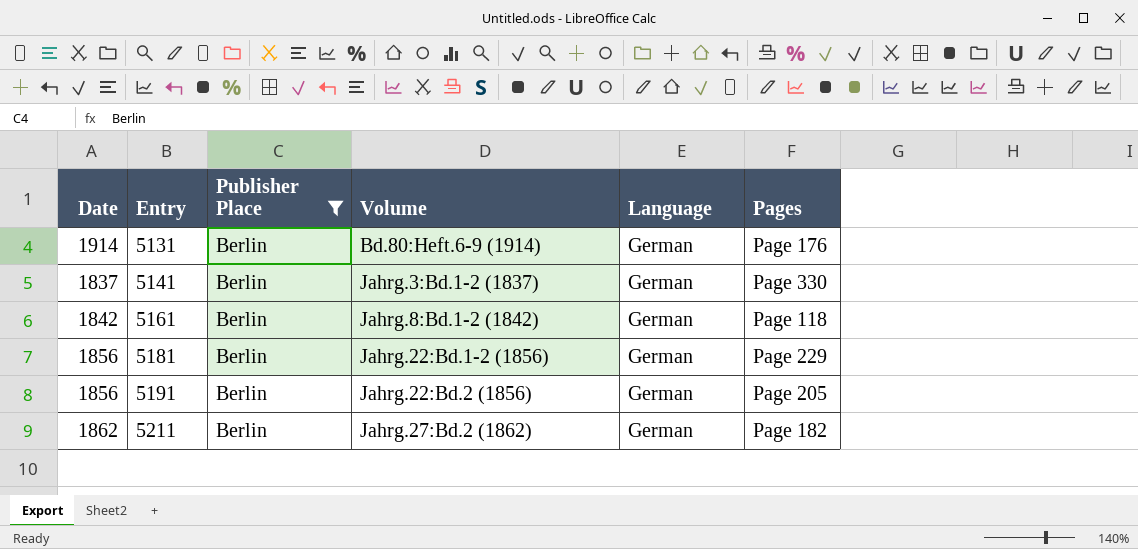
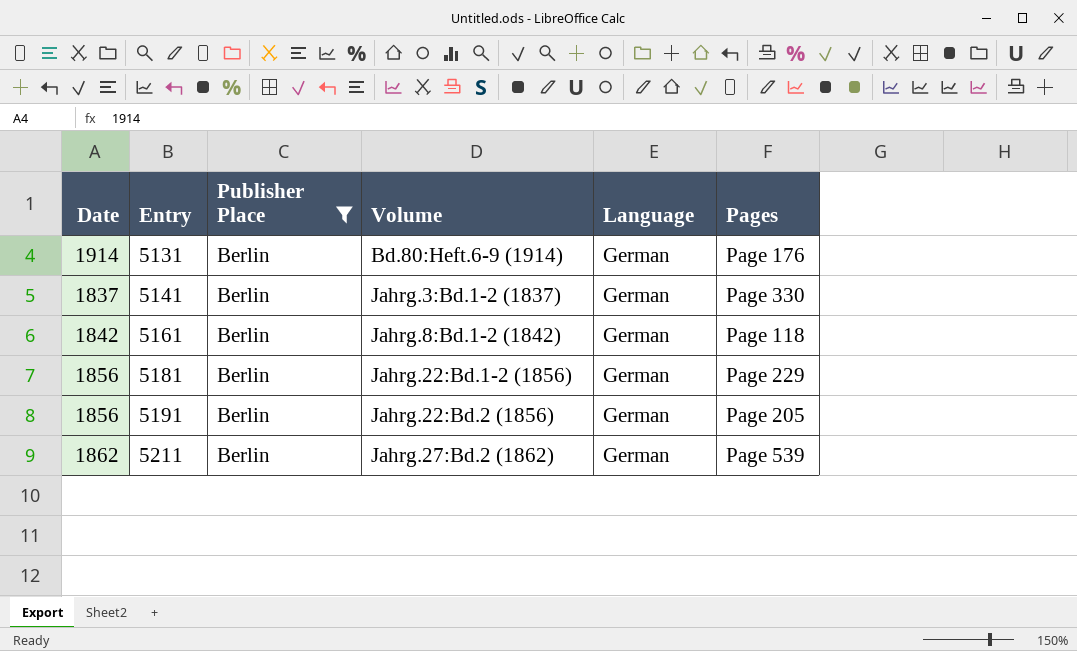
5211 | Pages: Page 182 -> Page 539

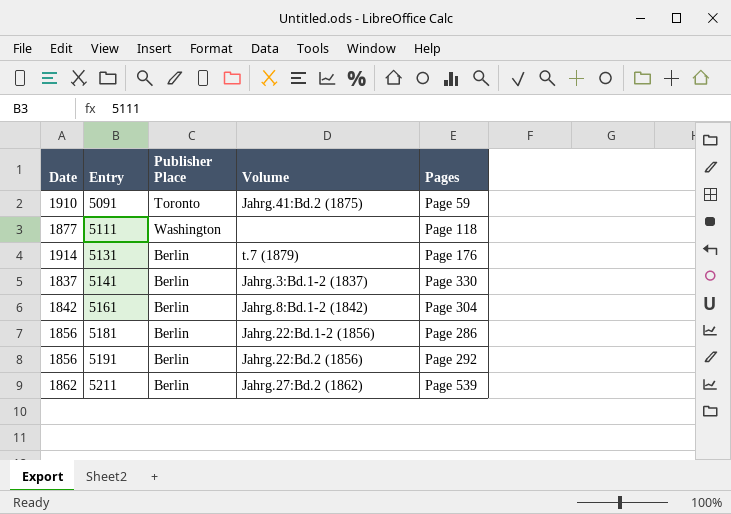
filter: Publisher Place = Berlin -> none
column Language | position: 5 -> none
5131 | Volume: Bd.80:Heft.6-9 (1914) -> t.7 (1879)
5161 | Pages: Page 118 -> Page 304
5181 | Pages: Page 229 -> Page 286
5191 | Pages: Page 205 -> Page 292

